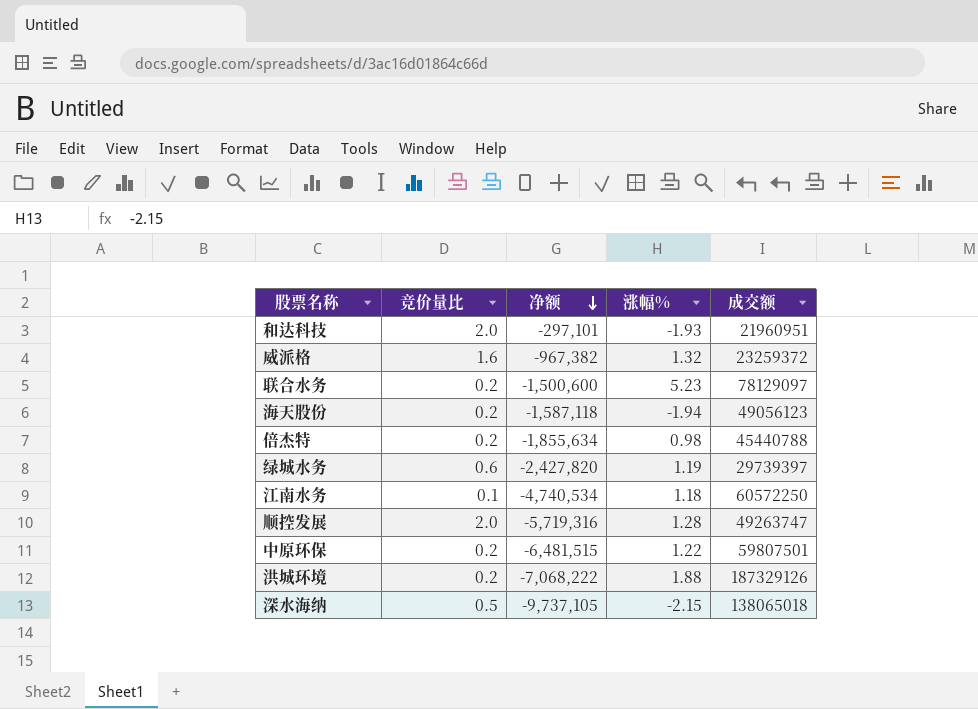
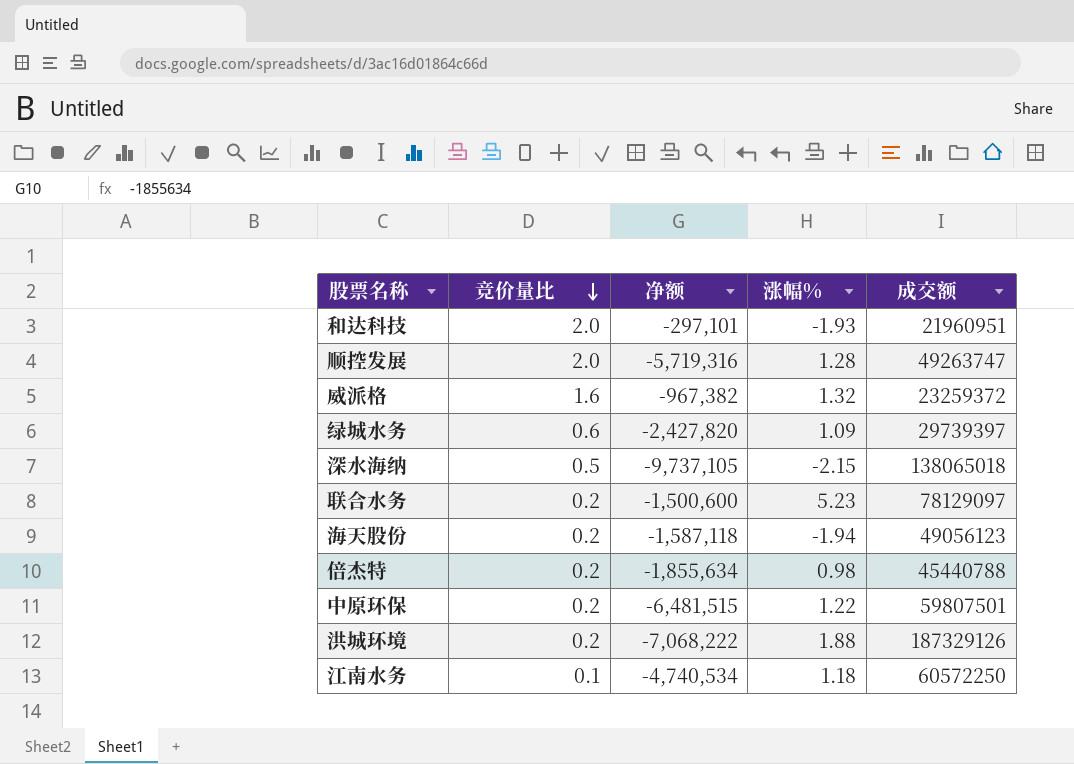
row order: 净额 descending -> 竞价量比 descending
绿城水务 | 涨幅%: 1.19 -> 1.09

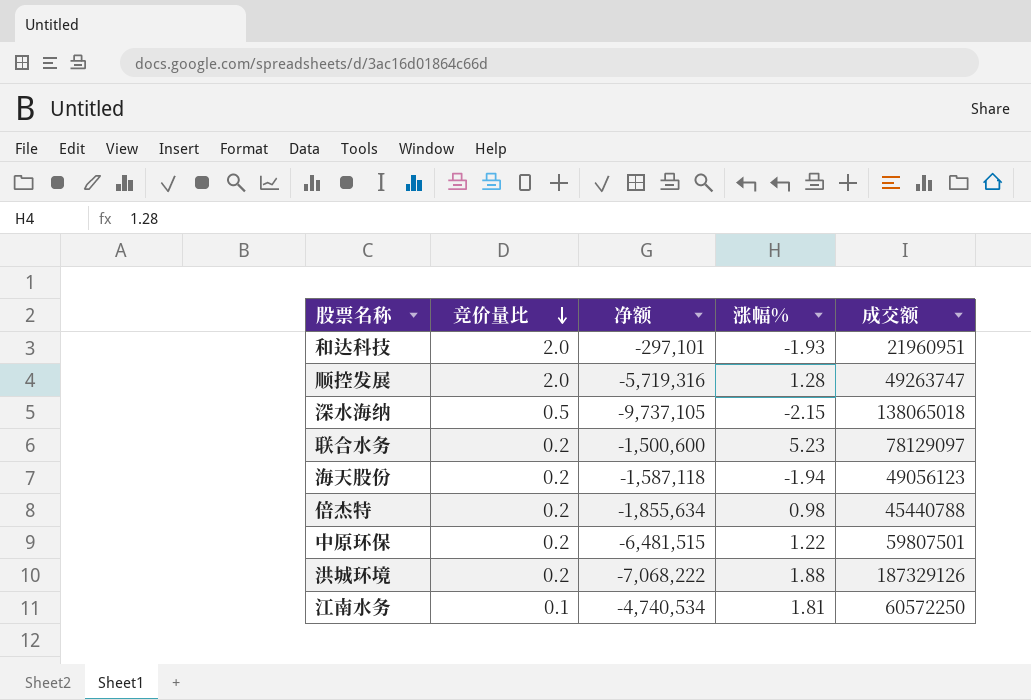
row 威派格: 1.6 | -967,382 | 1.32 | 23259372 -> none
row 绿城水务: 0.6 | -2,427,820 | 1.09 | 29739397 -> none
江南水务 | 涨幅%: 1.18 -> 1.81

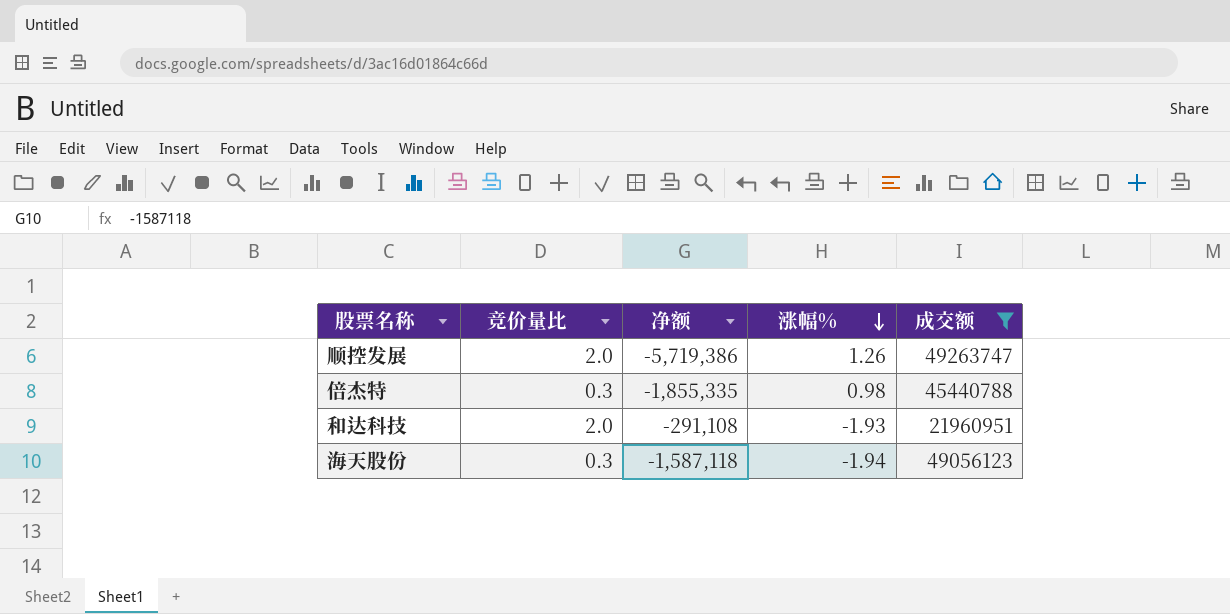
filter: none -> 成交额 <= 49263747
row order: 竞价量比 descending -> 涨幅% descending
顺控发展 | 净额: -5,719,316 -> -5,719,386
顺控发展 | 涨幅%: 1.28 -> 1.26
倍杰特 | 竞价量比: 0.2 -> 0.3
倍杰特 | 净额: -1,855,634 -> -1,855,335
和达科技 | 净额: -297,101 -> -291,108
海天股份 | 竞价量比: 0.2 -> 0.3

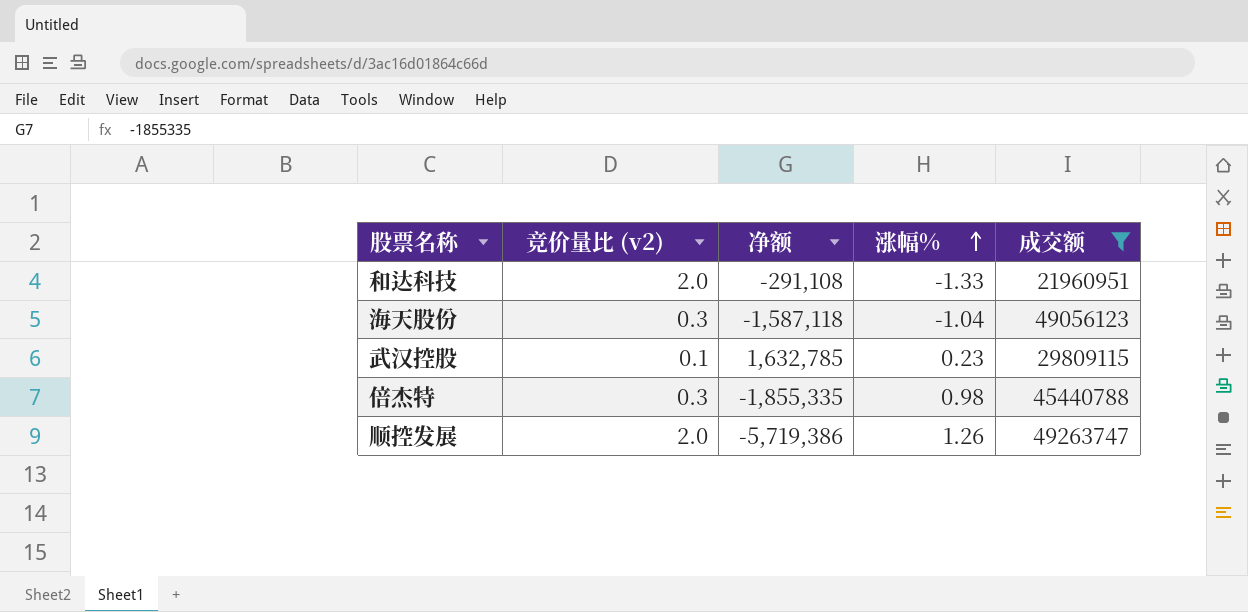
row order: 涨幅% descending -> 涨幅% ascending
column name: 竞价量比 -> 竞价量比 (v2)
和达科技 | 涨幅%: -1.93 -> -1.33
海天股份 | 涨幅%: -1.94 -> -1.04
row 武汉控股: none -> 0.1 | 1,632,785 | 0.23 | 29809115

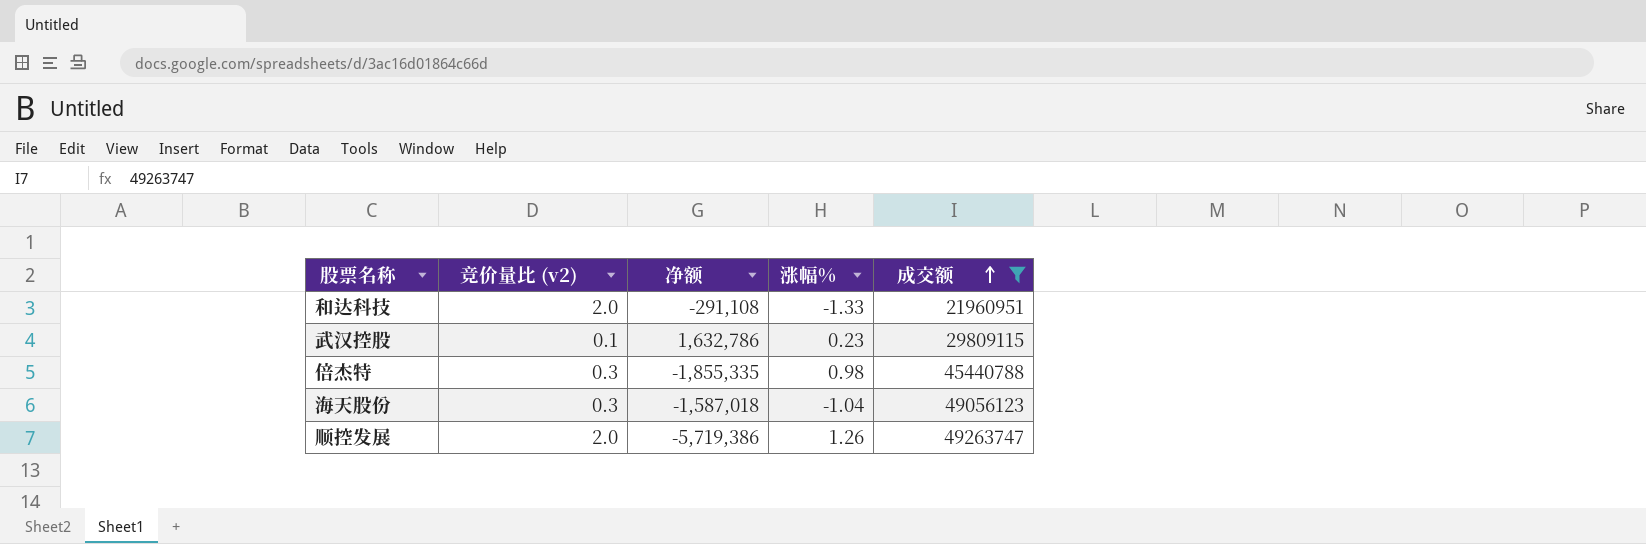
row order: 涨幅% ascending -> 成交额 ascending
武汉控股 | 净额: 1,632,785 -> 1,632,786
海天股份 | 净额: -1,587,118 -> -1,587,018

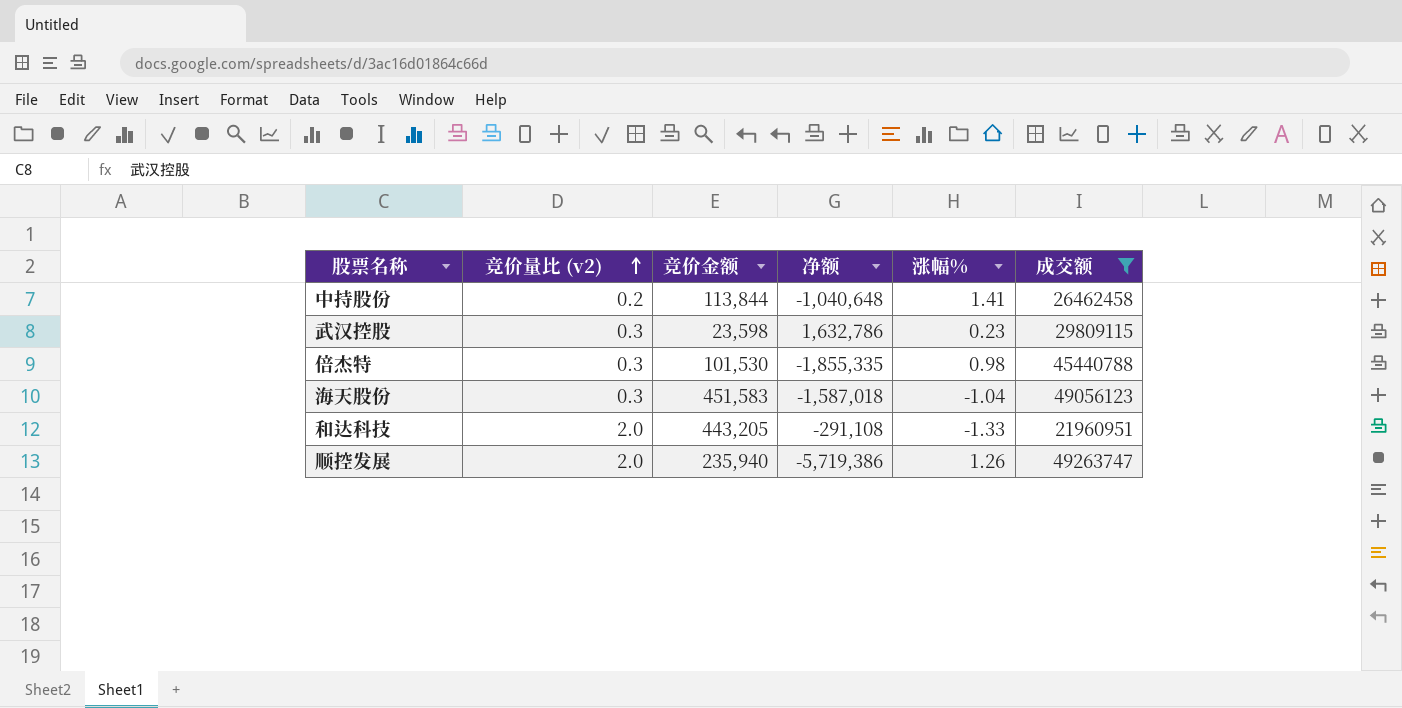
row order: 成交额 ascending -> 竞价量比 (v2) ascending
column 竞价金额 | position: none -> 3
row 中持股份: none -> 0.2 | 113,844 | -1,040,648 | 1.41 | 26462458
武汉控股 | 竞价量比 (v2): 0.1 -> 0.3

